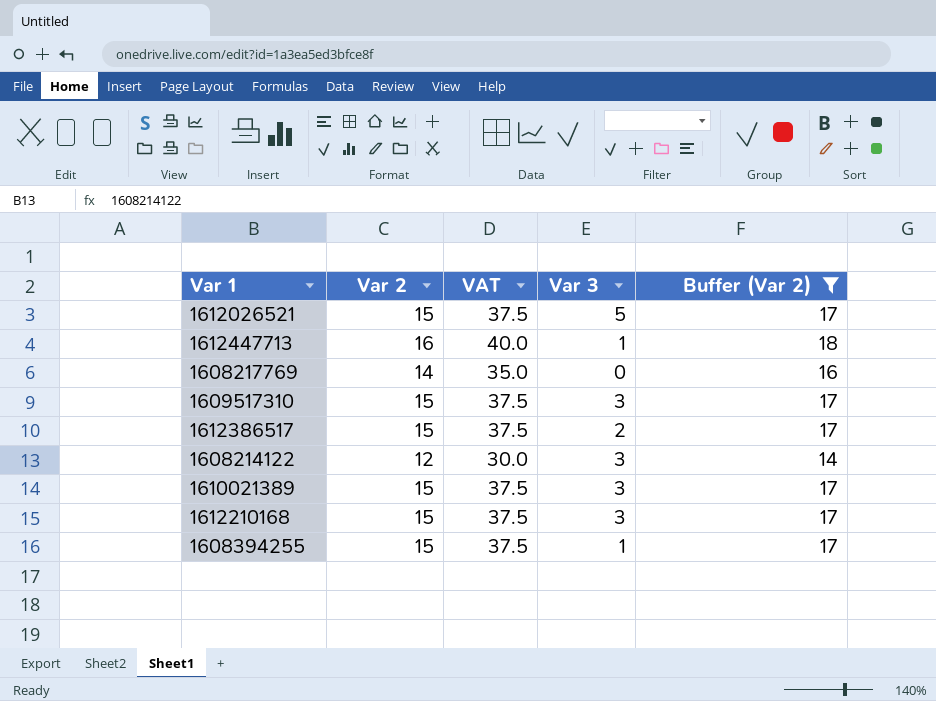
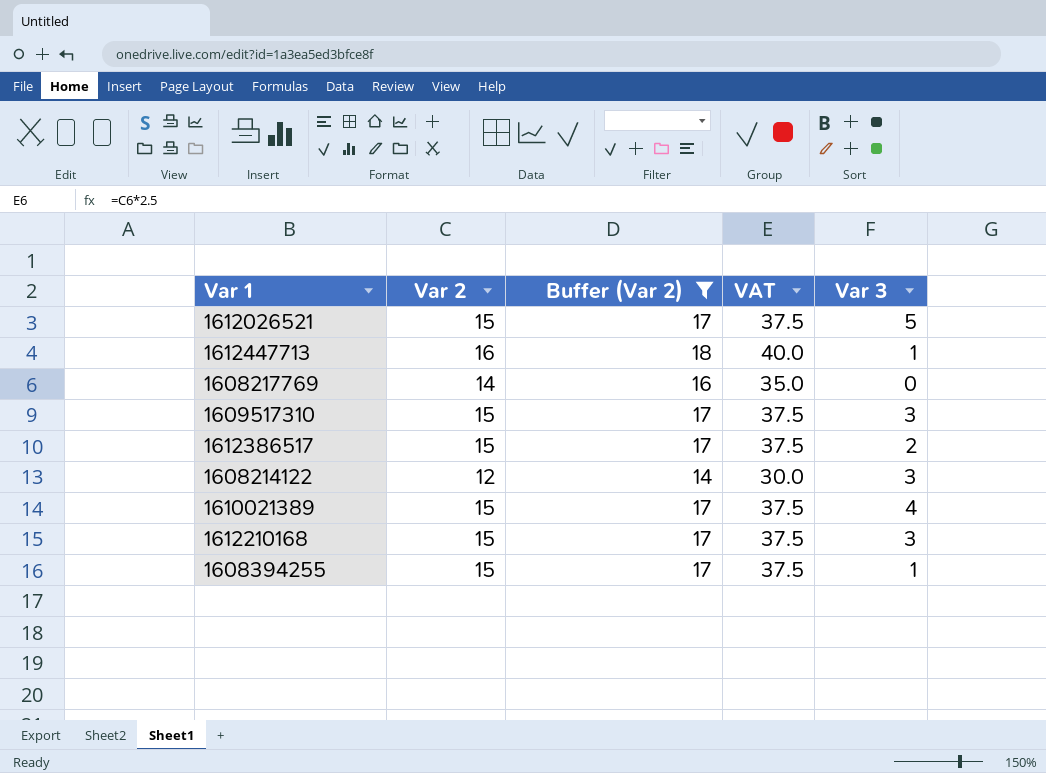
column Buffer (Var 2) | position: 5 -> 3
1610021389 | Var 3: 3 -> 4

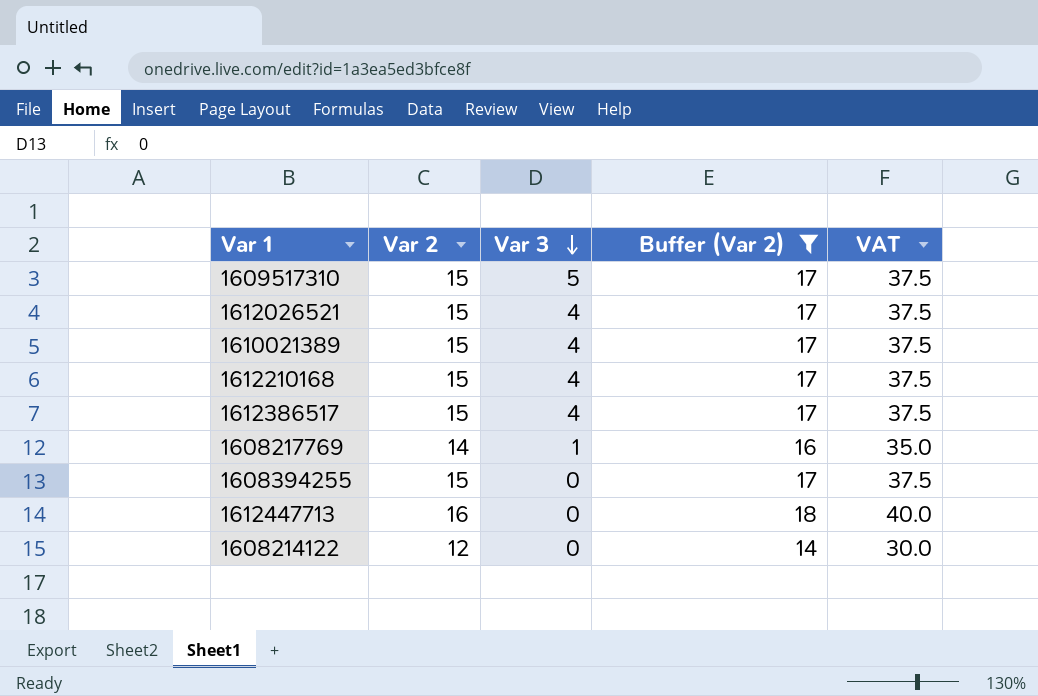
row order: none -> Var 3 descending
column Var 3 | position: 5 -> 3
1609517310 | Var 3: 3 -> 5
1612026521 | Var 3: 5 -> 4
1612210168 | Var 3: 3 -> 4
1612386517 | Var 3: 2 -> 4
1608217769 | Var 3: 0 -> 1
1608394255 | Var 3: 1 -> 0
1612447713 | Var 3: 1 -> 0
1608214122 | Var 3: 3 -> 0

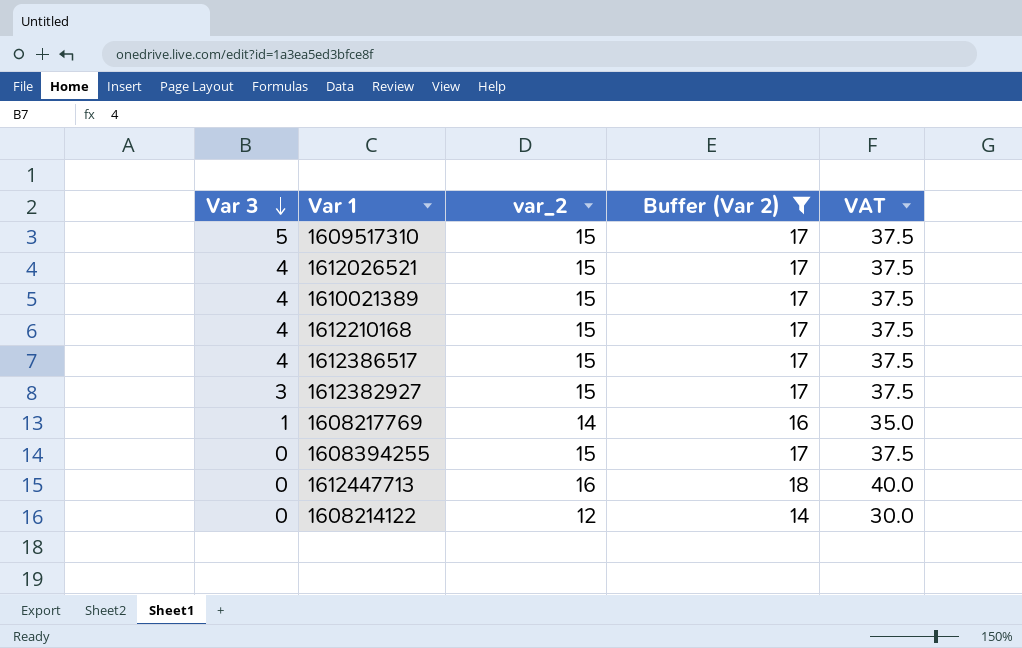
column Var 3 | position: 3 -> 1
column name: Var 2 -> var_2
row 1612382927: none -> 3 | 15 | 17 | 37.5

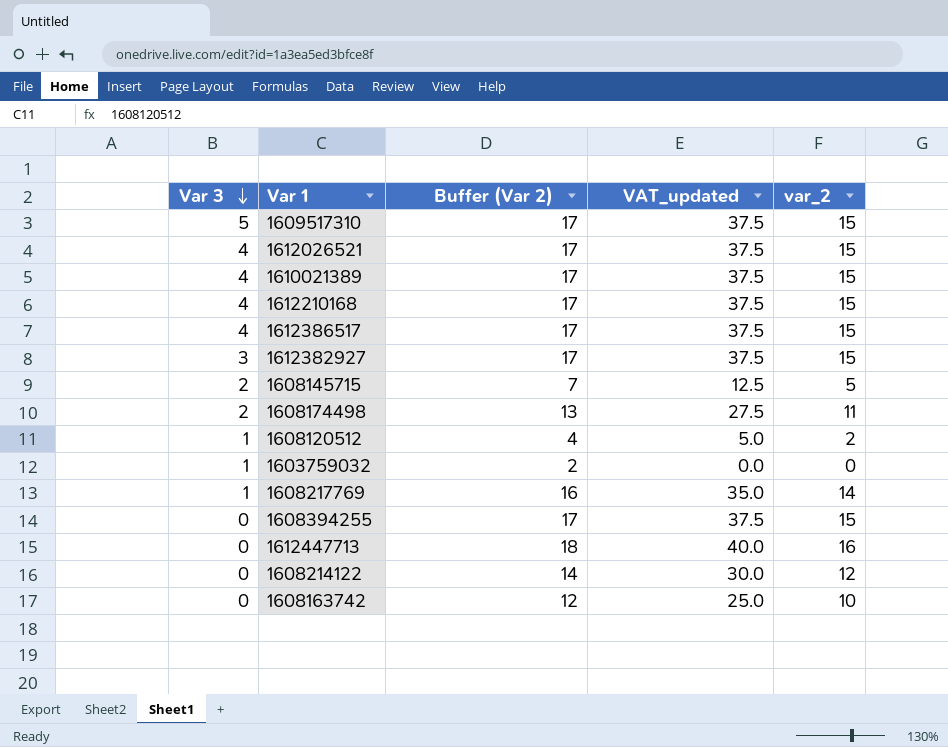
filter: Buffer (Var 2) >= 14 -> none
column name: VAT -> VAT_updated
column var_2 | position: 3 -> 5

